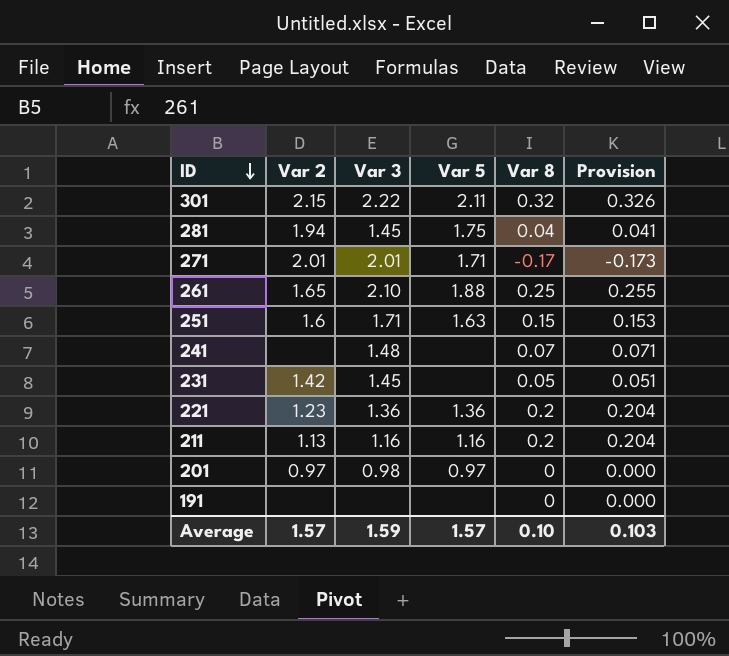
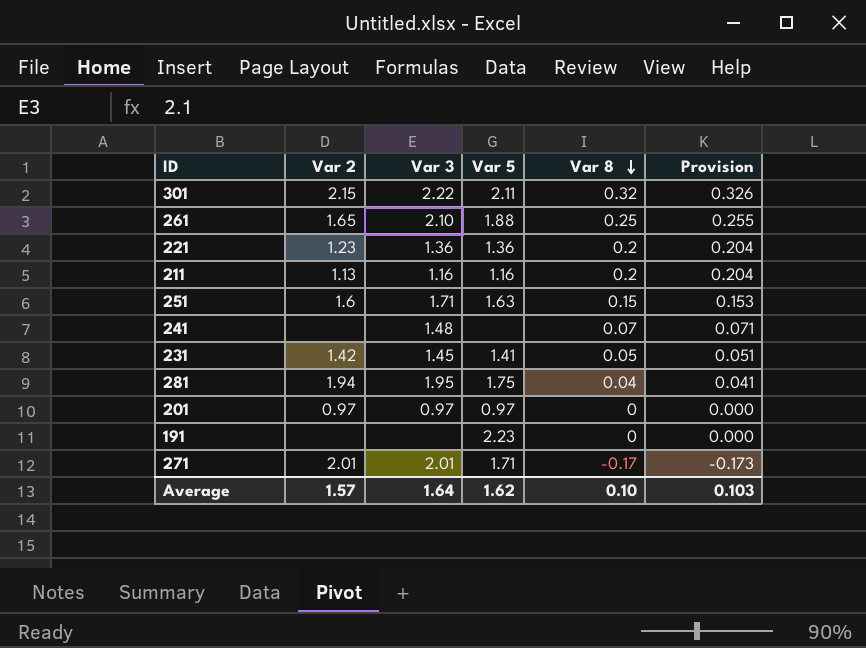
row order: ID descending -> Var 8 descending
231 | Var 5: none -> 1.41
281 | Var 3: 1.45 -> 1.95
201 | Var 3: 0.98 -> 0.97
191 | Var 5: none -> 2.23
Average | Var 3: 1.59 -> 1.64
Average | Var 5: 1.57 -> 1.62

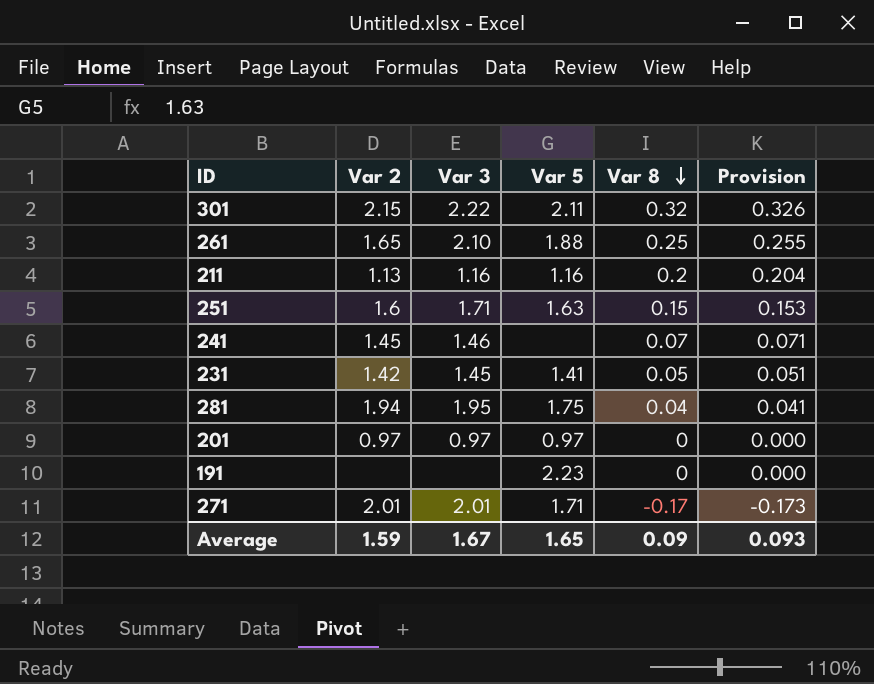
row 221: 1.23 | 1.36 | 1.36 | 0.2 | 0.204 -> none
241 | Var 2: none -> 1.45
241 | Var 3: 1.48 -> 1.46
Average | Var 2: 1.57 -> 1.59
Average | Var 3: 1.64 -> 1.67
Average | Var 5: 1.62 -> 1.65
Average | Var 8: 0.10 -> 0.09
Average | Provision: 0.103 -> 0.093

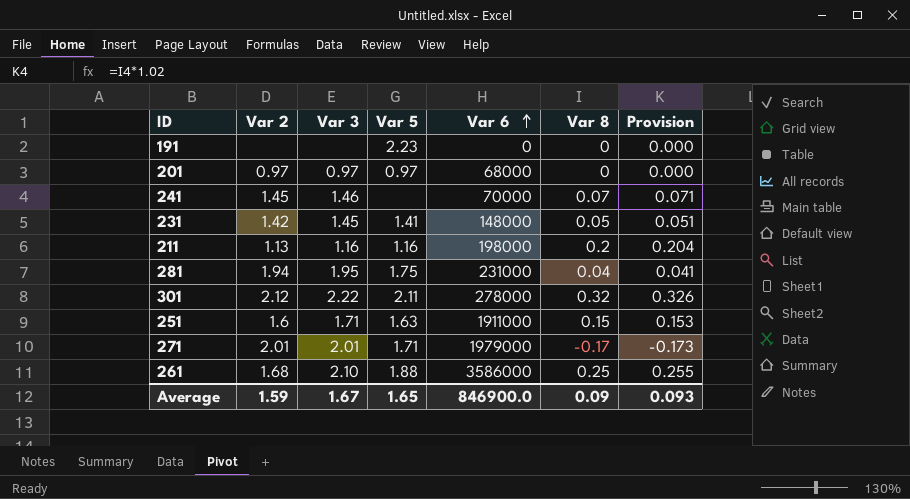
row order: Var 8 descending -> Var 6 ascending
column Var 6 | position: none -> 5
301 | Var 2: 2.15 -> 2.12
261 | Var 2: 1.65 -> 1.68

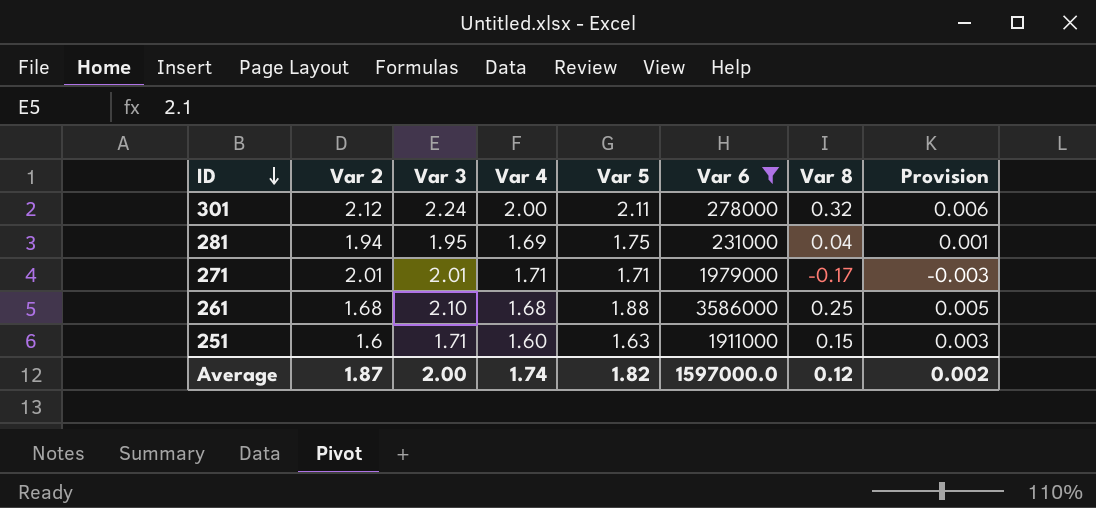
filter: none -> Var 6 >= 231000
row order: Var 6 ascending -> ID descending
column Var 4 | position: none -> 4
column Provision | formula: [Var 8] * 1.02 -> [Var 8] * 0.02
301 | Var 3: 2.22 -> 2.24
Average | Var 2: 1.59 -> 1.87
Average | Var 3: 1.67 -> 2.00
Average | Var 5: 1.65 -> 1.82
Average | Var 6: 846900.0 -> 1597000.0
Average | Var 8: 0.09 -> 0.12
Average | Provision: 0.093 -> 0.002

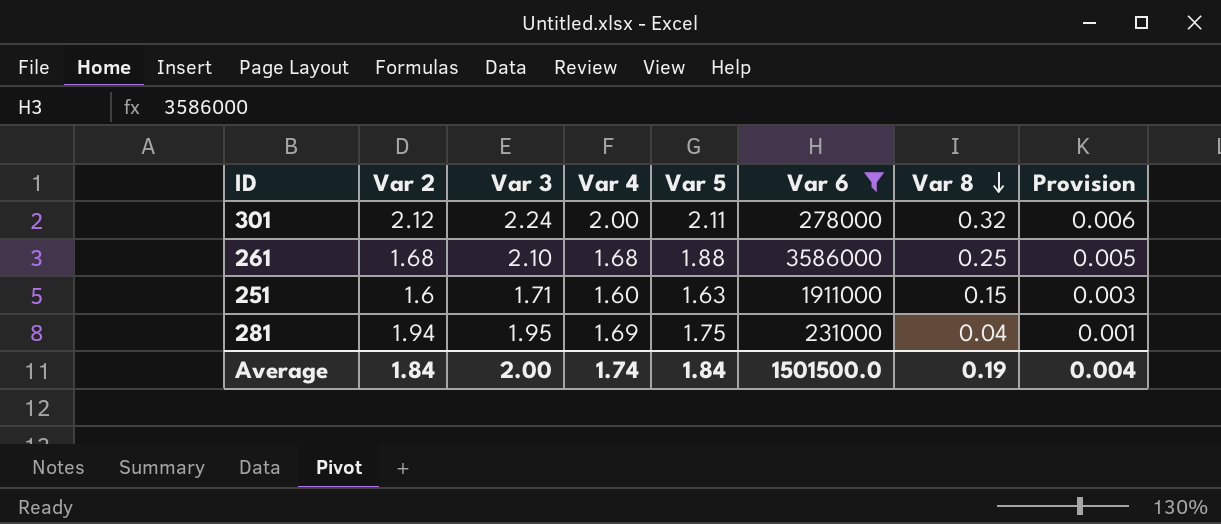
row order: ID descending -> Var 8 descending
row 271: 2.01 | 2.01 | 1.71 | 1.71 | 1979000 | -0.17 | -0.003 -> none
Average | Var 2: 1.87 -> 1.84
Average | Var 5: 1.82 -> 1.84
Average | Var 6: 1597000.0 -> 1501500.0
Average | Var 8: 0.12 -> 0.19
Average | Provision: 0.002 -> 0.004

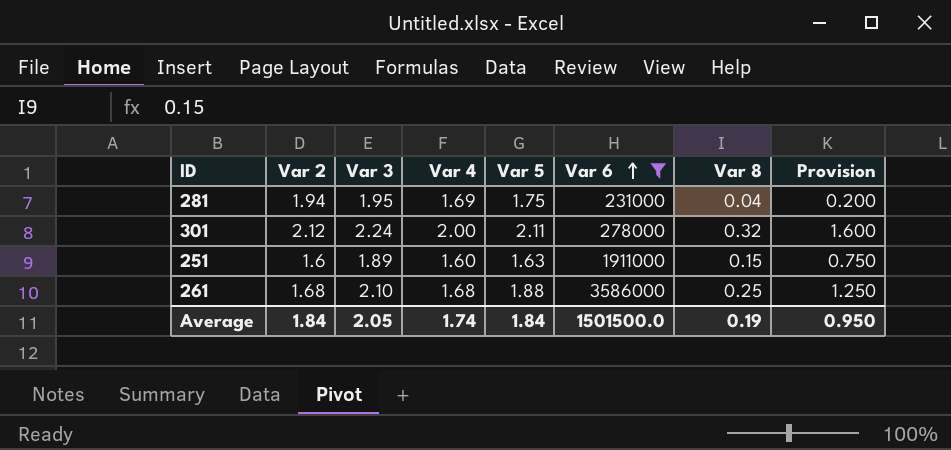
row order: Var 8 descending -> Var 6 ascending
column Provision | formula: [Var 8] * 0.02 -> [Var 8] * 5
251 | Var 3: 1.71 -> 1.89
Average | Var 3: 2.00 -> 2.05
Average | Provision: 0.004 -> 0.950

